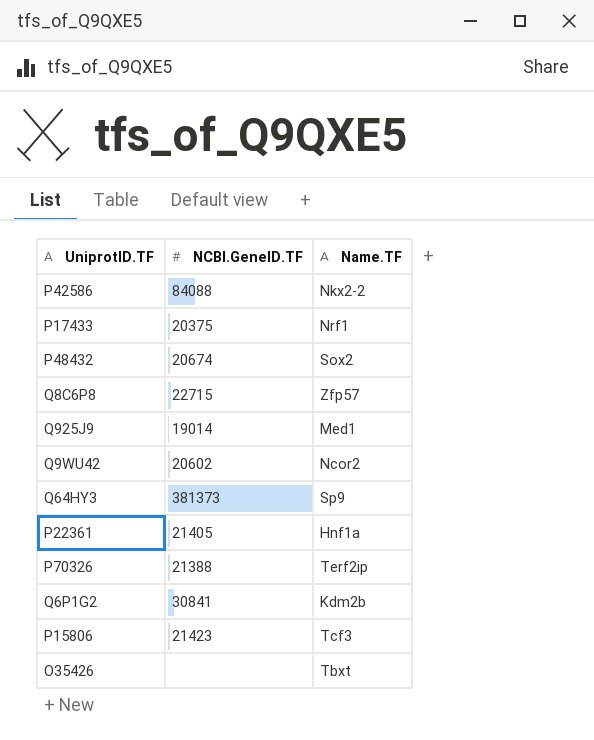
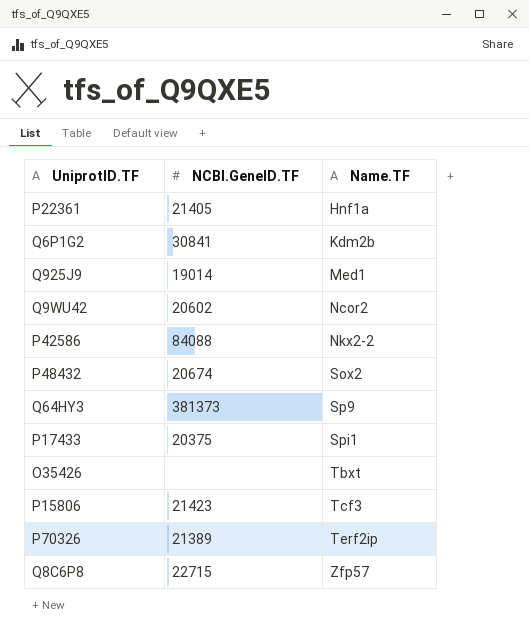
row order: none -> Name.TF ascending
P17433 | Name.TF: Nrf1 -> Spi1
P70326 | NCBI.GeneID.TF: 21388 -> 21389

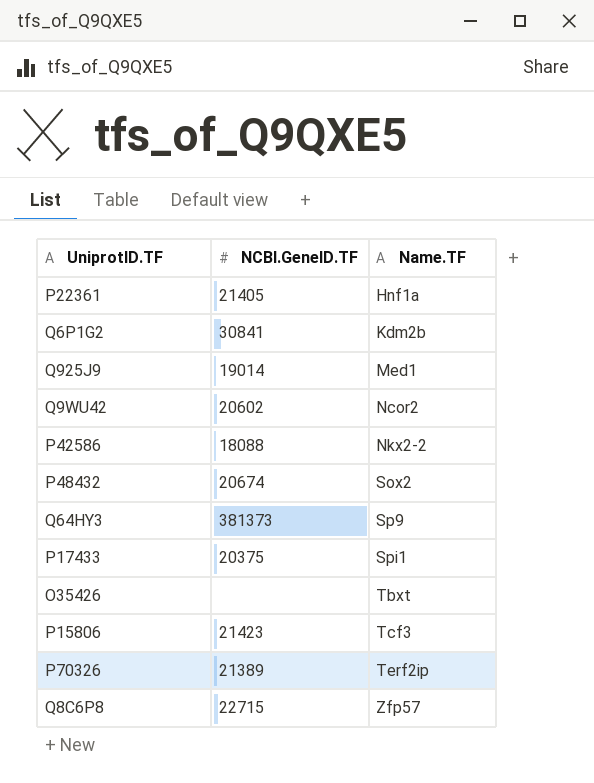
P42586 | NCBI.GeneID.TF: 84088 -> 18088

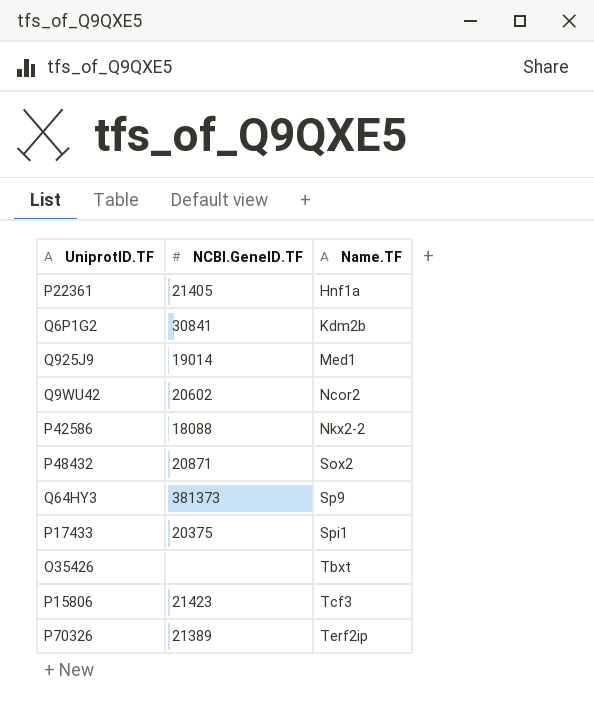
row Q8C6P8: 22715 | Zfp57 -> none
P48432 | NCBI.GeneID.TF: 20674 -> 20871

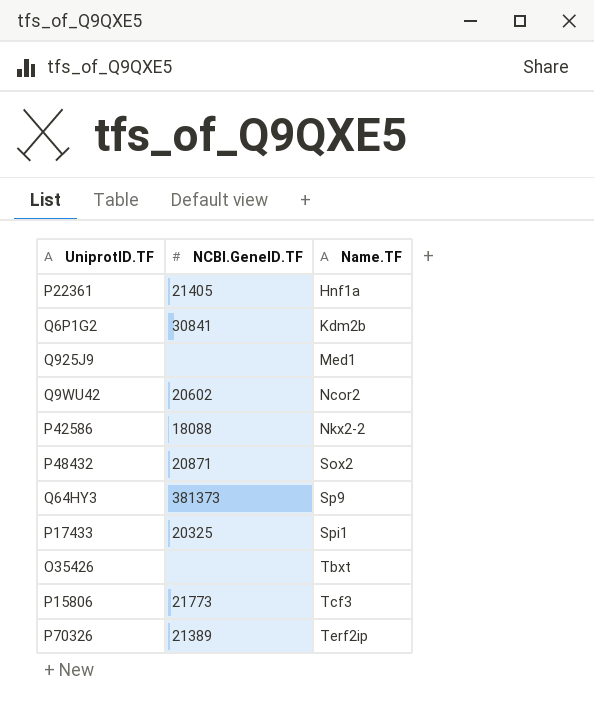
Q925J9 | NCBI.GeneID.TF: 19014 -> none
P17433 | NCBI.GeneID.TF: 20375 -> 20325
P15806 | NCBI.GeneID.TF: 21423 -> 21773

